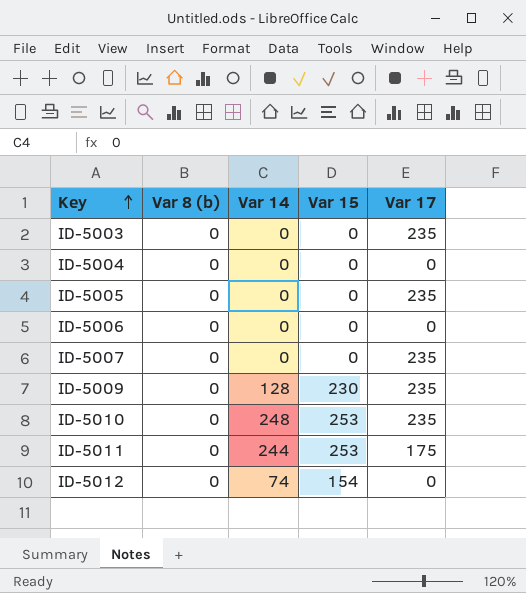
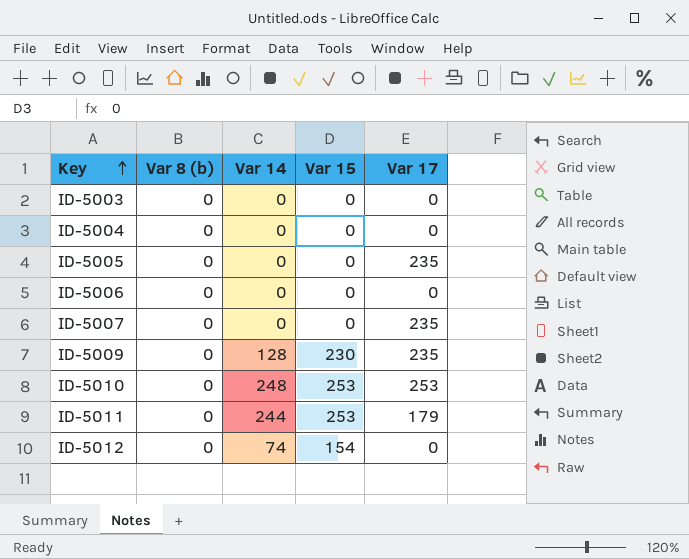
ID-5003 | Var 17: 235 -> 0
ID-5010 | Var 17: 235 -> 253
ID-5011 | Var 17: 175 -> 179

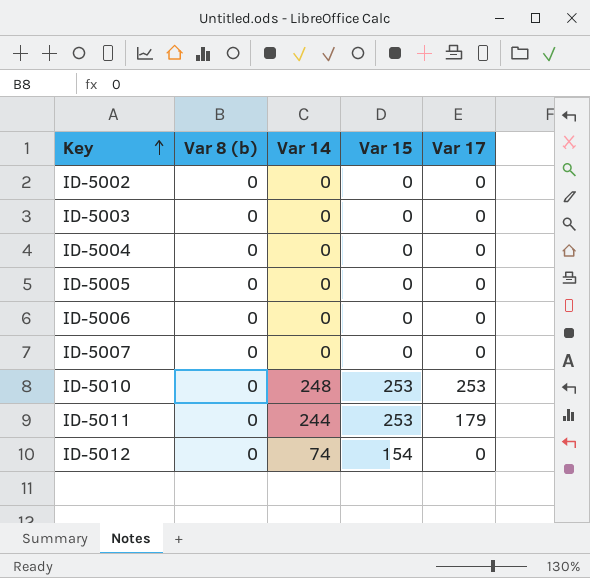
row ID-5009: 0 | 128 | 230 | 235 -> none
row ID-5002: none -> 0 | 0 | 0 | 0
ID-5005 | Var 17: 235 -> 0
ID-5007 | Var 17: 235 -> 0

